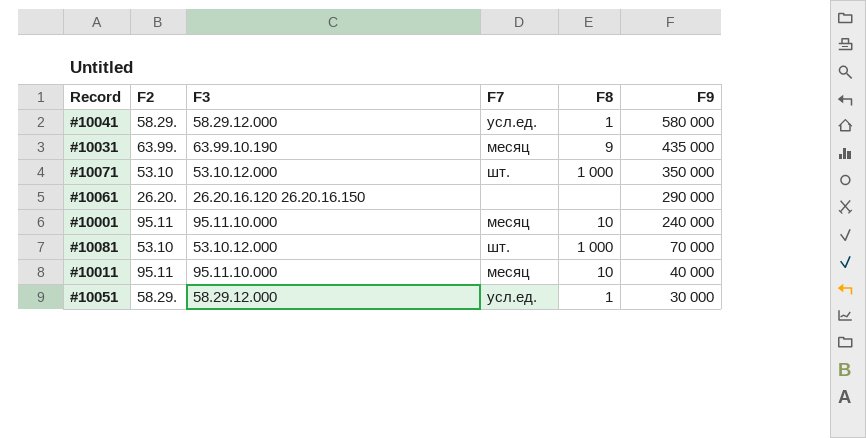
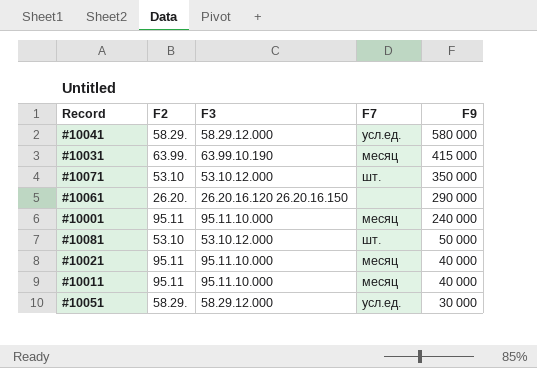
column F8 | position: 5 -> none
#10031 | F9: 435 000 -> 415 000
#10081 | F9: 70 000 -> 50 000
row #10021: none -> 95.11 | 95.11.10.000 | месяц | 40 000

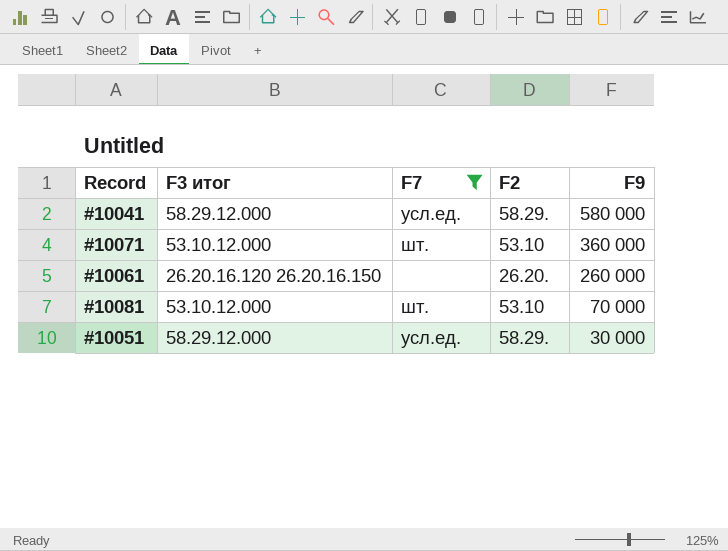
filter: none -> F7 != месяц
column name: F3 -> F3 итог
column F2 | position: 2 -> 4
#10071 | F9: 350 000 -> 360 000
#10061 | F9: 290 000 -> 260 000
#10081 | F9: 50 000 -> 70 000

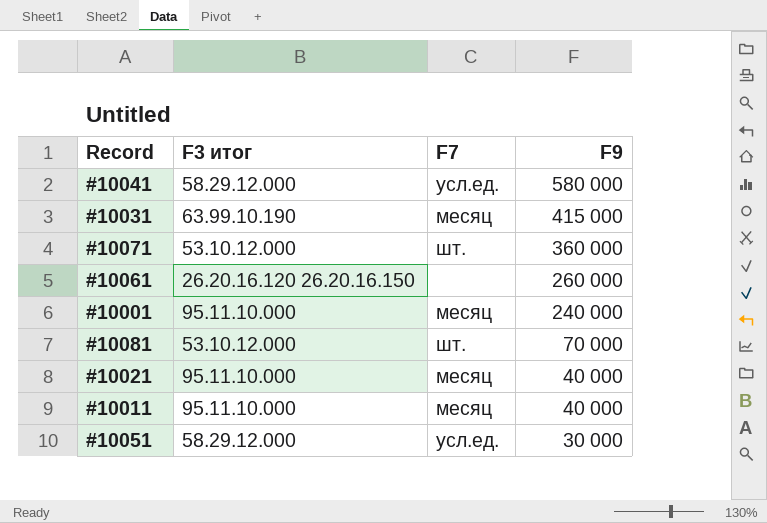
filter: F7 != месяц -> none
column F2 | position: 4 -> none

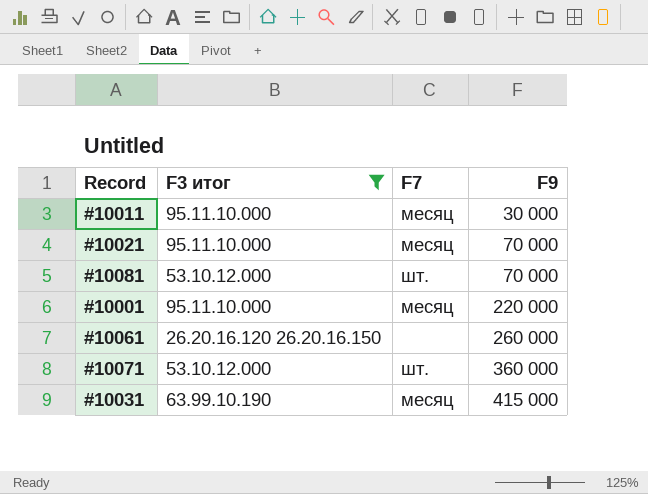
filter: none -> F3 итог != 58.29.12.000
row order: F9 descending -> F9 ascending
#10011 | F9: 40 000 -> 30 000
#10021 | F9: 40 000 -> 70 000
#10001 | F9: 240 000 -> 220 000

